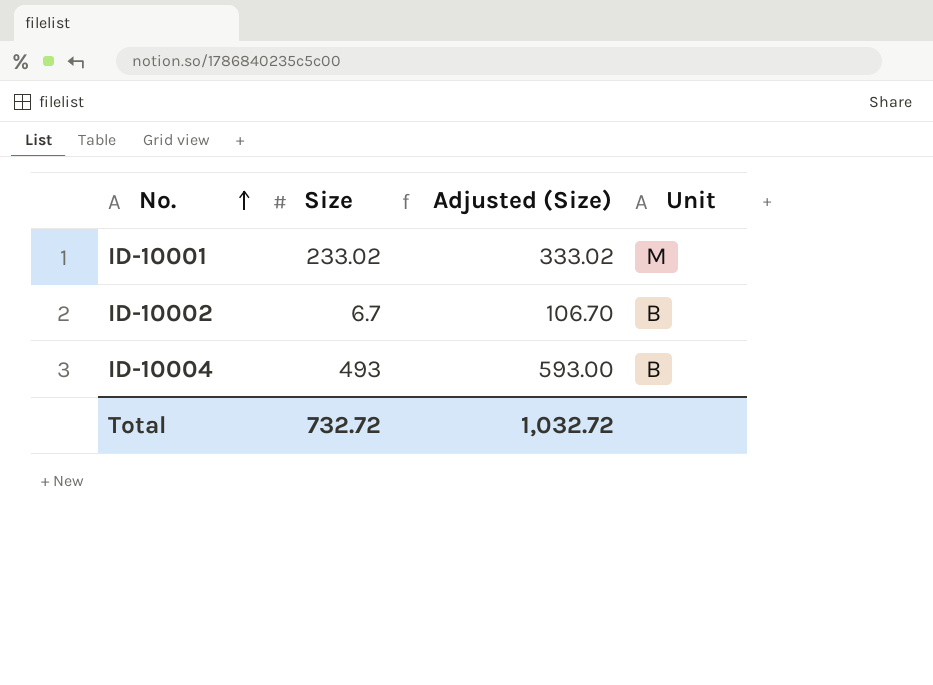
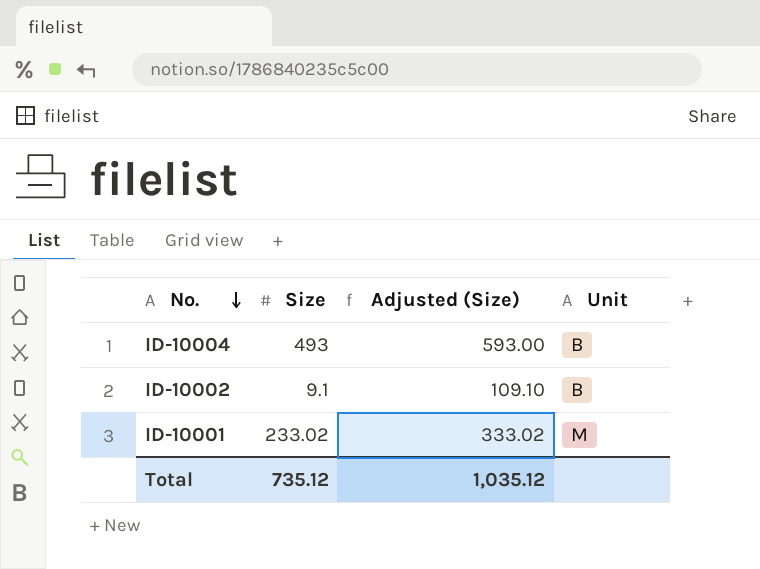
row order: No. ascending -> No. descending
ID-10002 | Size: 6.7 -> 9.1
ID-10002 | Adjusted (Size): 106.70 -> 109.10
Total | Size: 732.72 -> 735.12
Total | Adjusted (Size): 1,032.72 -> 1,035.12

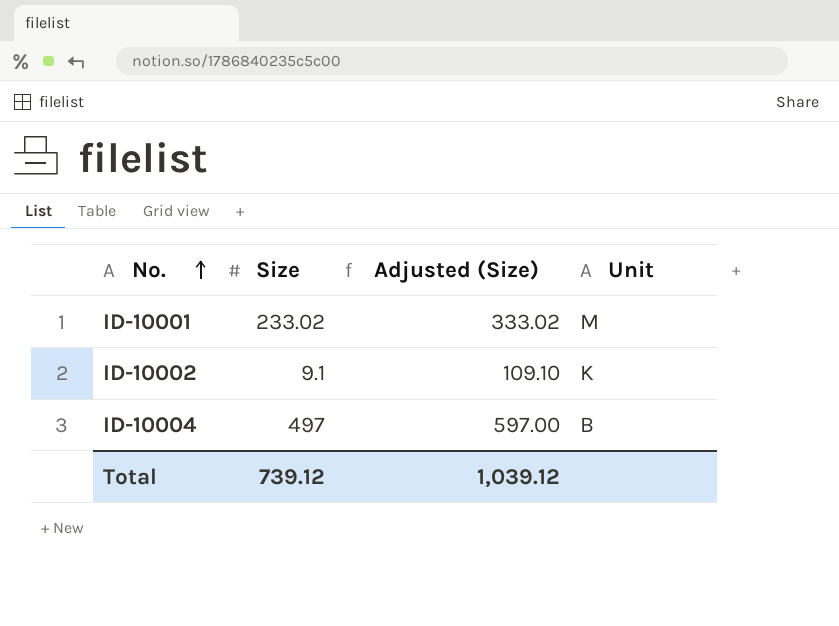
row order: No. descending -> No. ascending
ID-10002 | Unit: B -> K
ID-10004 | Size: 493 -> 497
ID-10004 | Adjusted (Size): 593.00 -> 597.00
Total | Size: 735.12 -> 739.12
Total | Adjusted (Size): 1,035.12 -> 1,039.12

